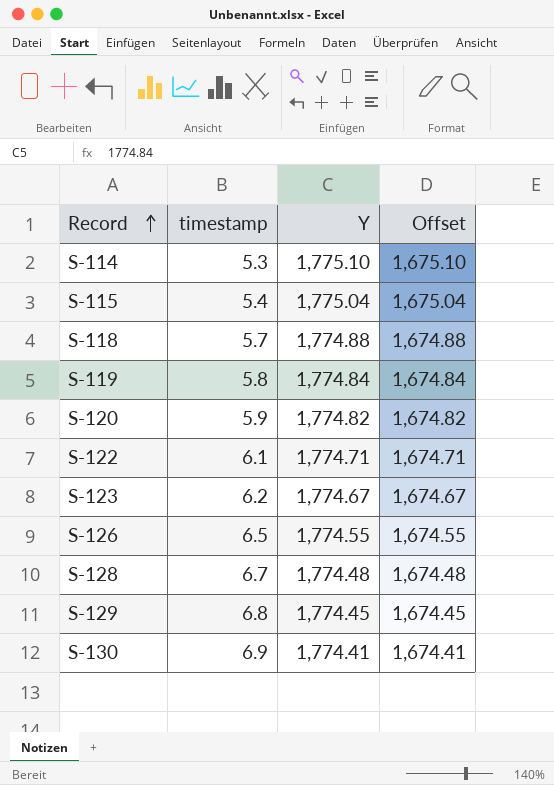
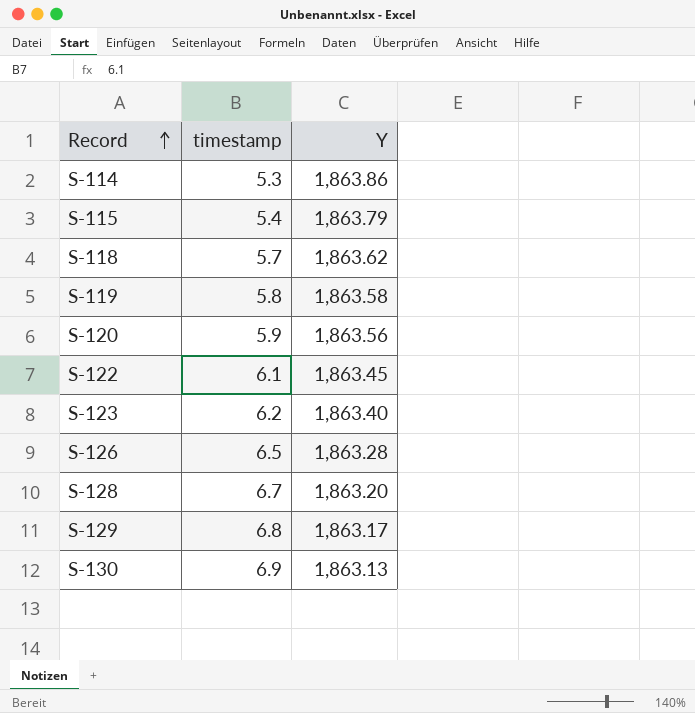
column Offset | formula: [Y] - 100 -> none
S-114 | Y: 1,775.10 -> 1,863.86
S-115 | Y: 1,775.04 -> 1,863.79
S-118 | Y: 1,774.88 -> 1,863.62
S-119 | Y: 1,774.84 -> 1,863.58
S-120 | Y: 1,774.82 -> 1,863.56
S-122 | Y: 1,774.71 -> 1,863.45
S-123 | Y: 1,774.67 -> 1,863.40
S-126 | Y: 1,774.55 -> 1,863.28
S-128 | Y: 1,774.48 -> 1,863.20
S-129 | Y: 1,774.45 -> 1,863.17
S-130 | Y: 1,774.41 -> 1,863.13

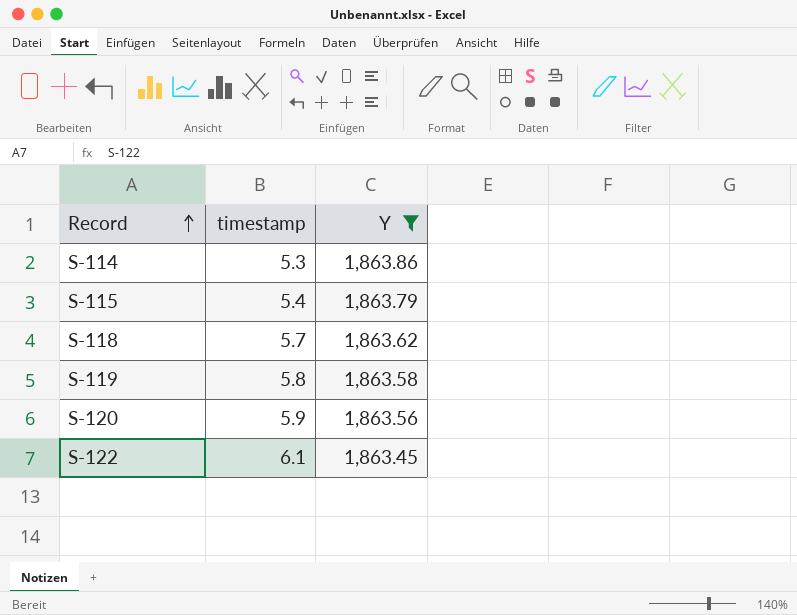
filter: none -> Y >= 1,863.45

